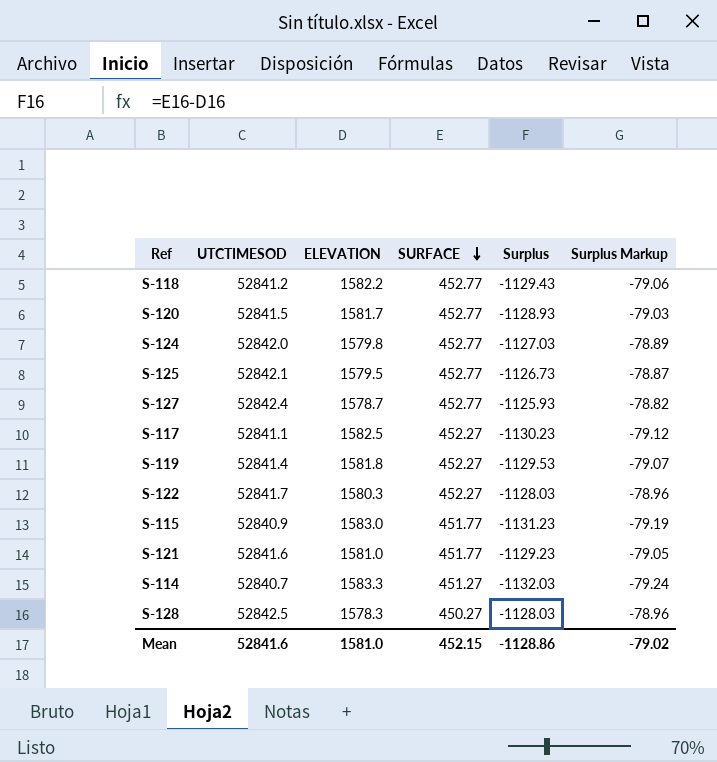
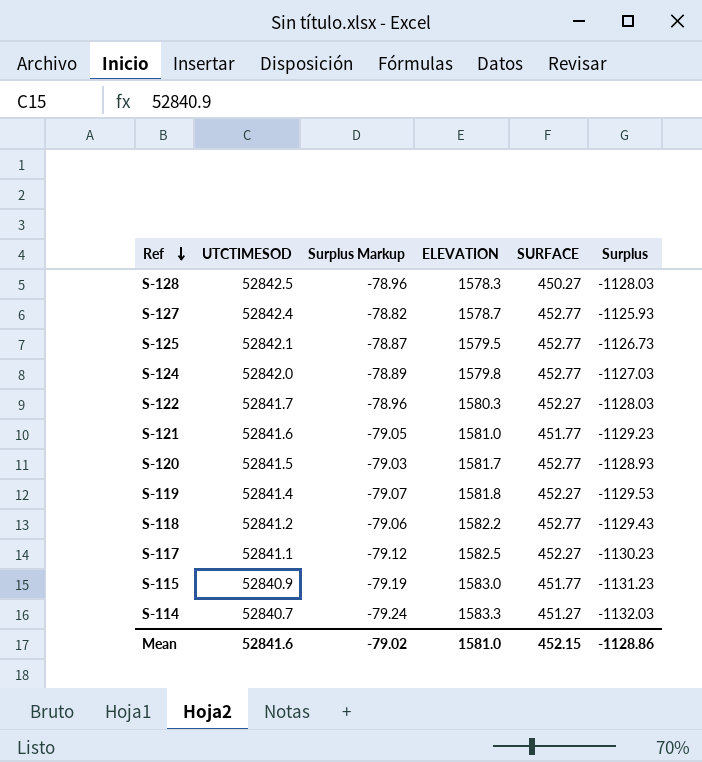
row order: SURFACE descending -> Ref descending
column Surplus Markup | position: 6 -> 3

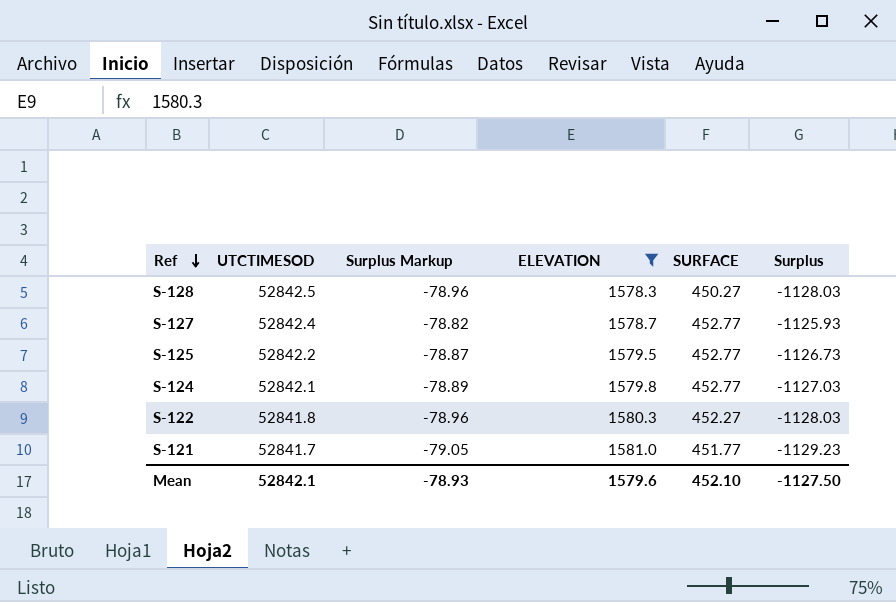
filter: none -> ELEVATION <= 1581.0
S-125 | UTCTIMESOD: 52842.1 -> 52842.2
S-124 | UTCTIMESOD: 52842.0 -> 52842.1
S-122 | UTCTIMESOD: 52841.7 -> 52841.8
S-121 | UTCTIMESOD: 52841.6 -> 52841.7
Mean | UTCTIMESOD: 52841.6 -> 52842.1
Mean | Surplus Markup: -79.02 -> -78.93
Mean | ELEVATION: 1581.0 -> 1579.6
Mean | SURFACE: 452.15 -> 452.10
Mean | Surplus: -1128.86 -> -1127.50

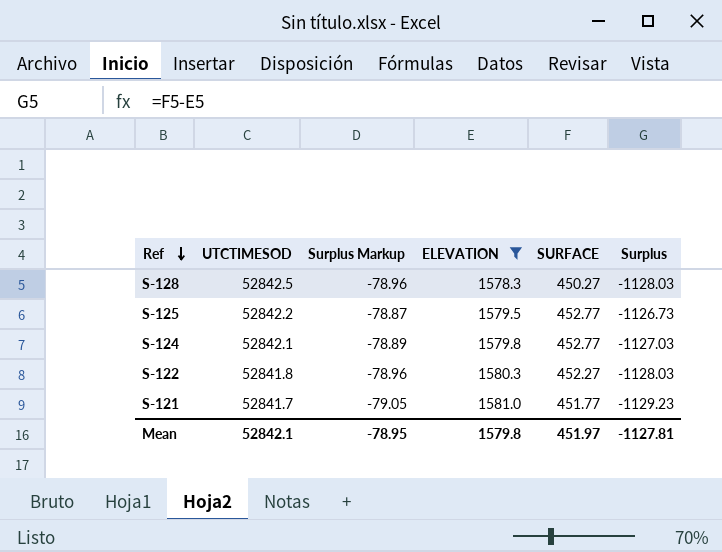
row S-127: 52842.4 | -78.82 | 1578.7 | 452.77 | -1125.93 -> none
Mean | Surplus Markup: -78.93 -> -78.95
Mean | ELEVATION: 1579.6 -> 1579.8
Mean | SURFACE: 452.10 -> 451.97
Mean | Surplus: -1127.50 -> -1127.81

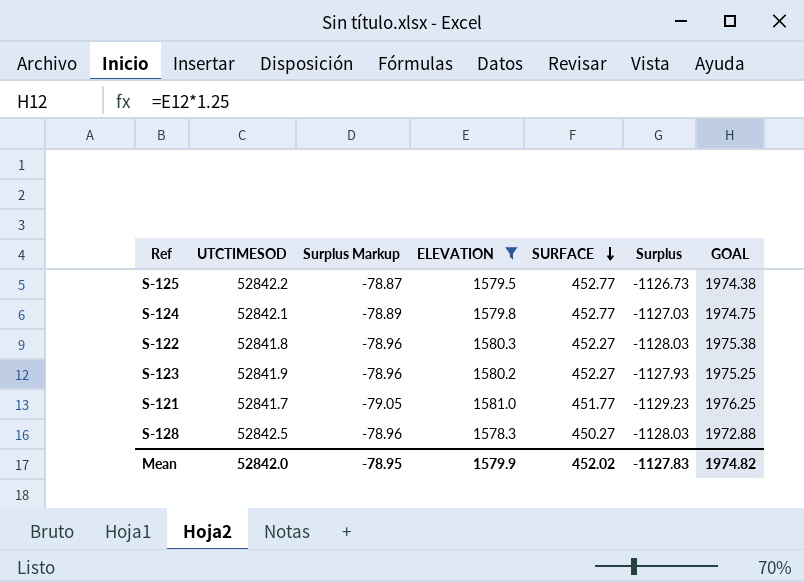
row order: Ref descending -> SURFACE descending
column GOAL | formula: none -> [ELEVATION] * 1.25
row S-123: none -> 52841.9 | -78.96 | 1580.2 | 452.27 | -1127.93 | 1975.25
Mean | UTCTIMESOD: 52842.1 -> 52842.0
Mean | ELEVATION: 1579.8 -> 1579.9
Mean | SURFACE: 451.97 -> 452.02
Mean | Surplus: -1127.81 -> -1127.83

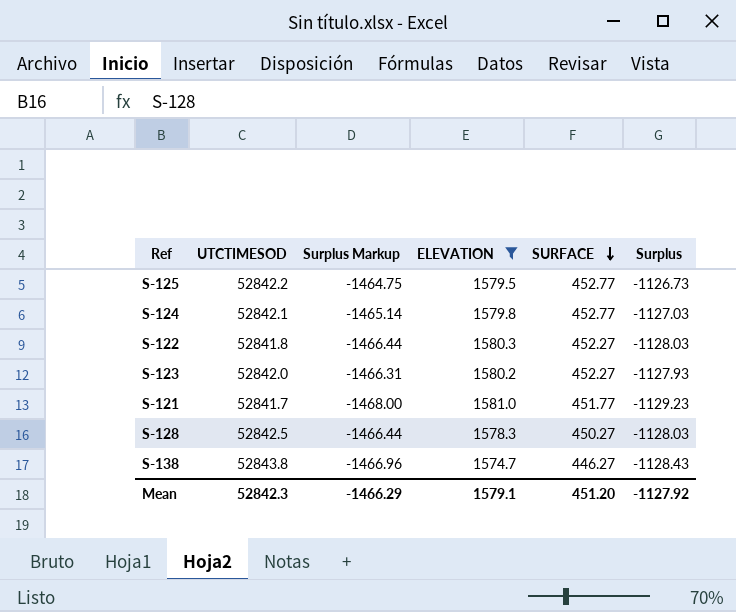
column GOAL | formula: [ELEVATION] * 1.25 -> none
column Surplus Markup | formula: [Surplus] * 0.07 -> [Surplus] * 1.3
S-123 | UTCTIMESOD: 52841.9 -> 52842.0
row S-138: none -> 52843.8 | -1466.96 | 1574.7 | 446.27 | -1128.43
Mean | UTCTIMESOD: 52842.0 -> 52842.3
Mean | Surplus Markup: -78.95 -> -1466.29
Mean | ELEVATION: 1579.9 -> 1579.1
Mean | SURFACE: 452.02 -> 451.20
Mean | Surplus: -1127.83 -> -1127.92

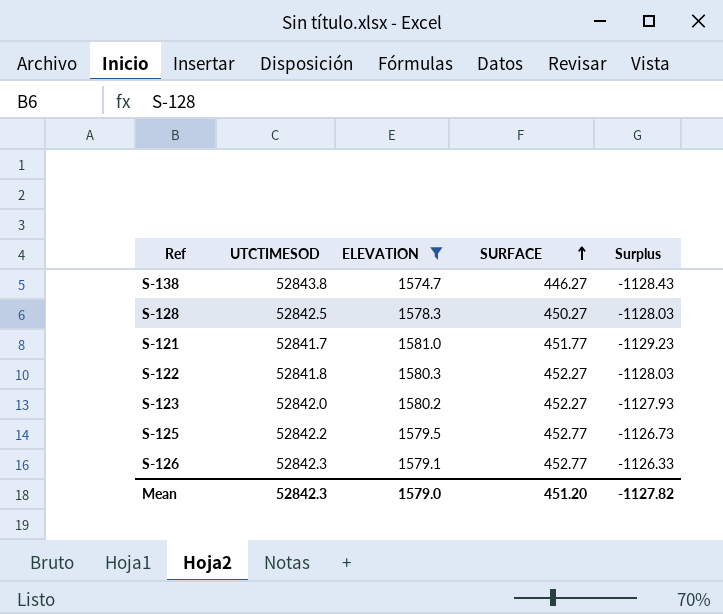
row order: SURFACE descending -> SURFACE ascending
column Surplus Markup | formula: [Surplus] * 1.3 -> none
row S-124: 52842.1 | -1465.14 | 1579.8 | 452.77 | -1127.03 -> none
row S-126: none -> 52842.3 | 1579.1 | 452.77 | -1126.33
Mean | ELEVATION: 1579.1 -> 1579.0
Mean | Surplus: -1127.92 -> -1127.82

